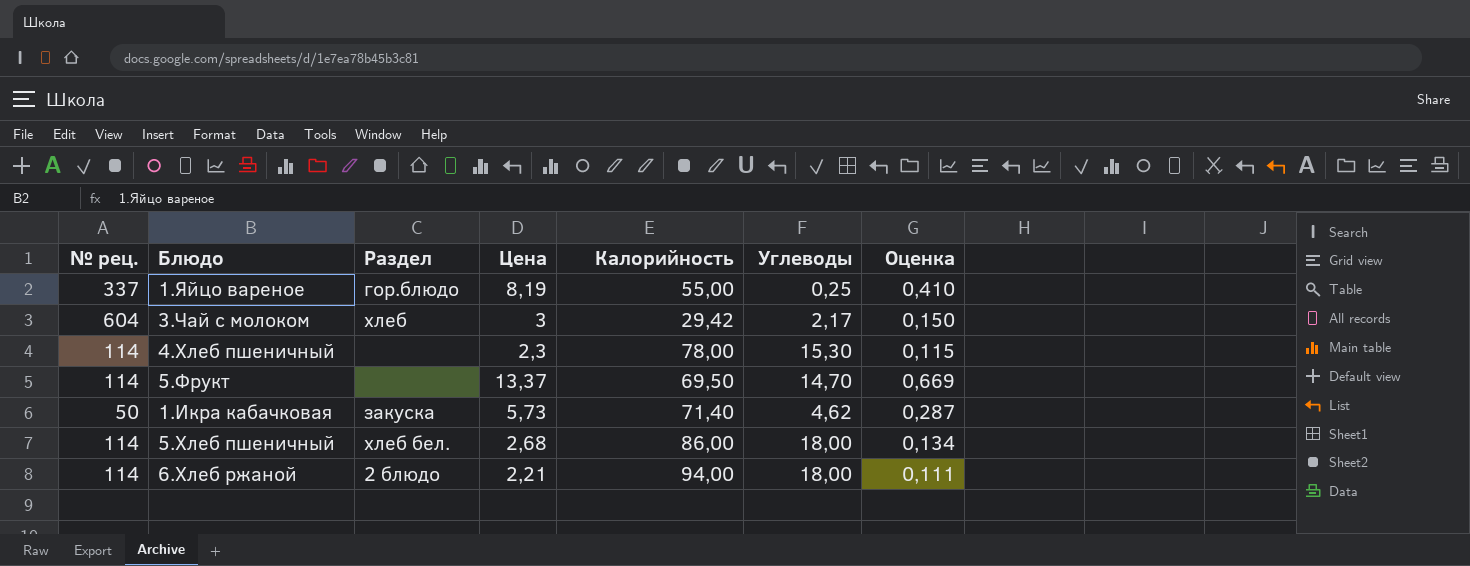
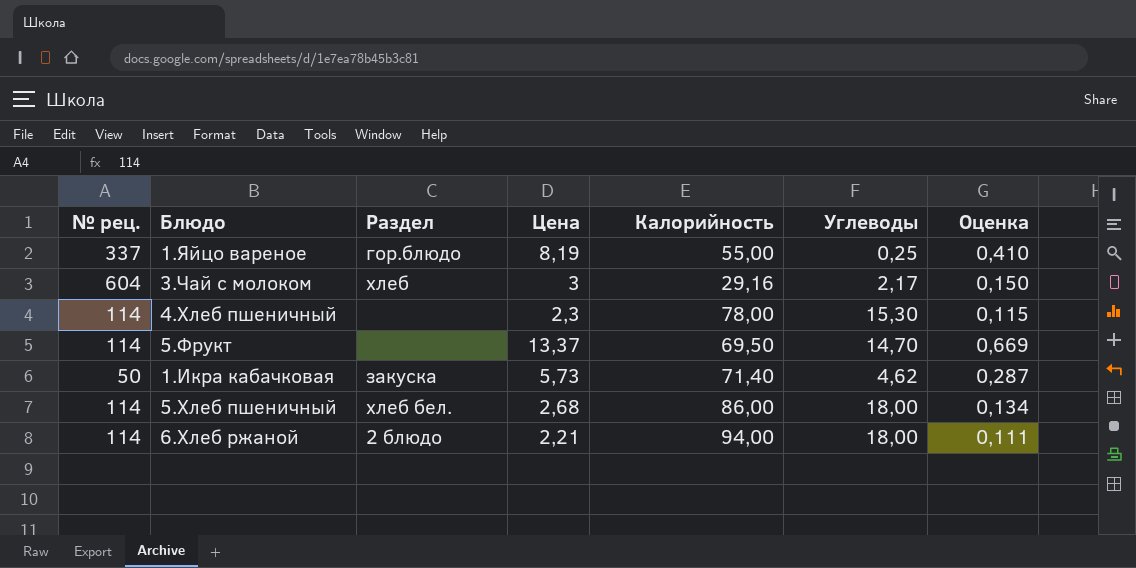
3.Чай с молоком | Калорийность: 29,42 -> 29,16

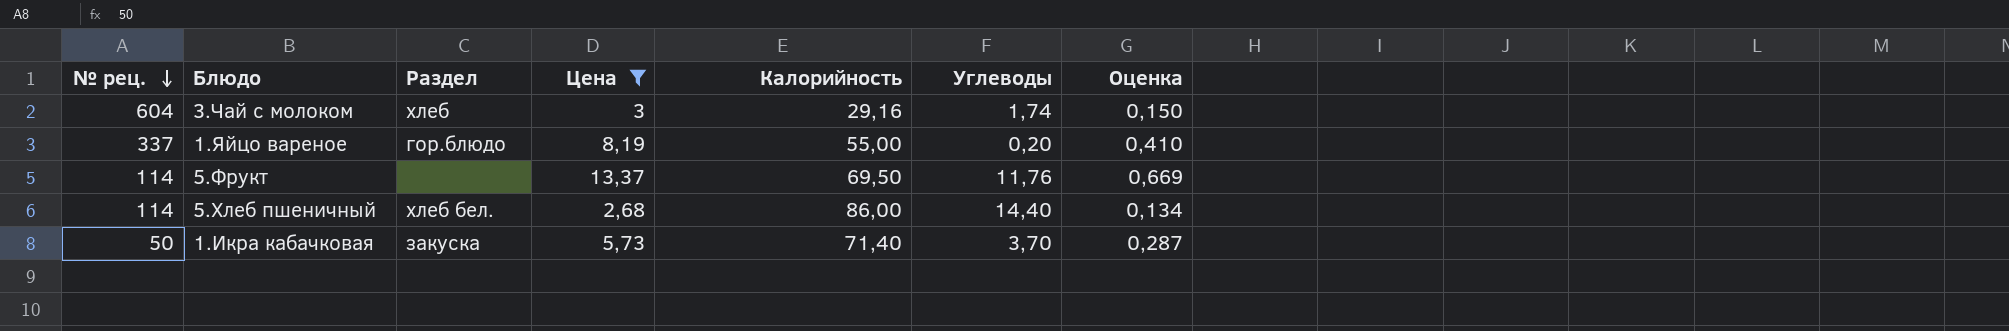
filter: none -> Цена >= 2,68
row order: none -> № рец. descending
3.Чай с молоком | Углеводы: 2,17 -> 1,74
1.Яйцо вареное | Углеводы: 0,25 -> 0,20
5.Фрукт | Углеводы: 14,70 -> 11,76
5.Хлеб пшеничный | Углеводы: 18,00 -> 14,40
1.Икра кабачковая | Углеводы: 4,62 -> 3,70

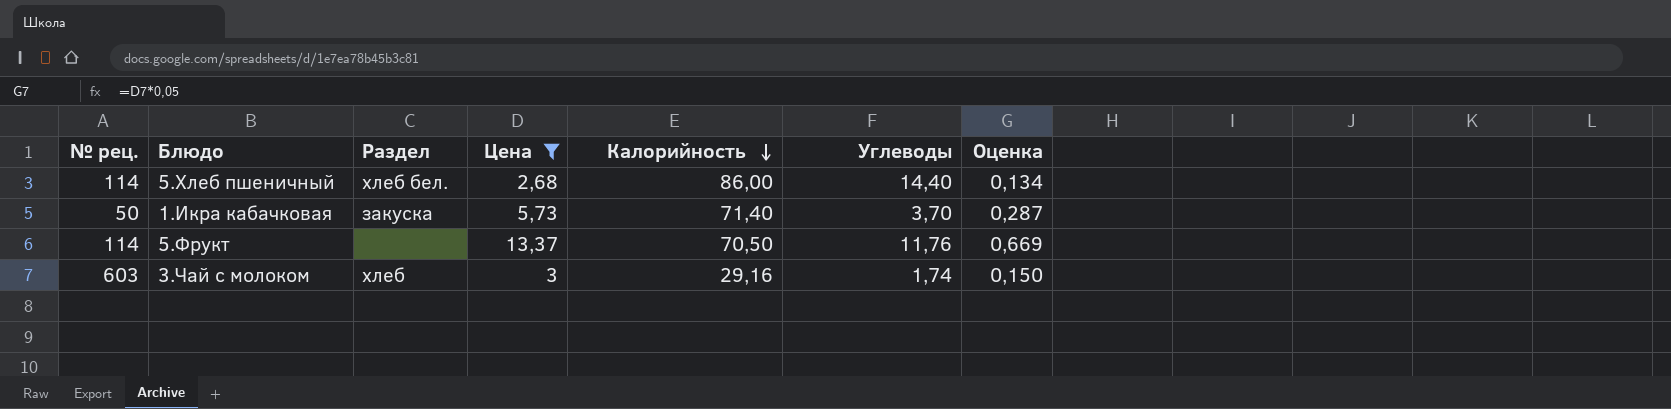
row order: № рец. descending -> Калорийность descending
row 1.Яйцо вареное: 337 | гор.блюдо | 8,19 | 55,00 | 0,20 | 0,410 -> none
5.Фрукт | Калорийность: 69,50 -> 70,50
3.Чай с молоком | № рец.: 604 -> 603

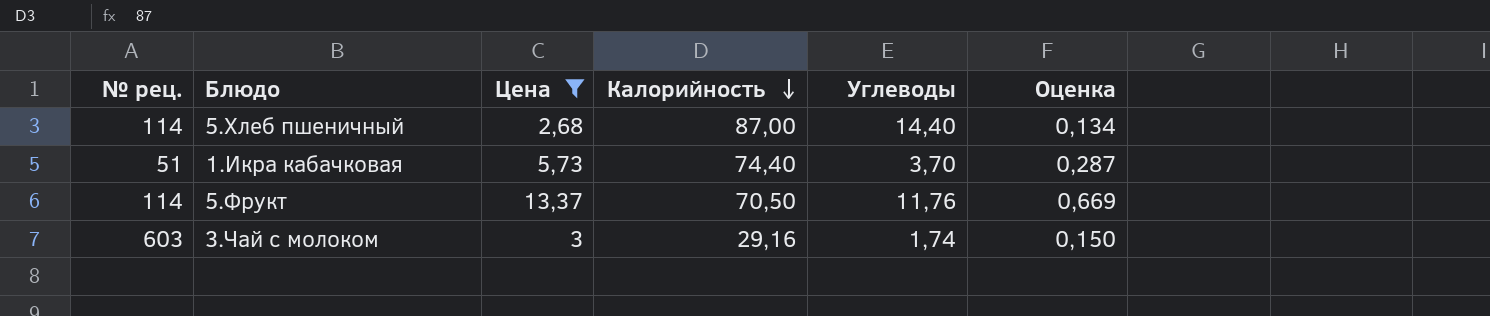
column Раздел | position: 3 -> none
5.Хлеб пшеничный | Калорийность: 86,00 -> 87,00
1.Икра кабачковая | № рец.: 50 -> 51
1.Икра кабачковая | Калорийность: 71,40 -> 74,40

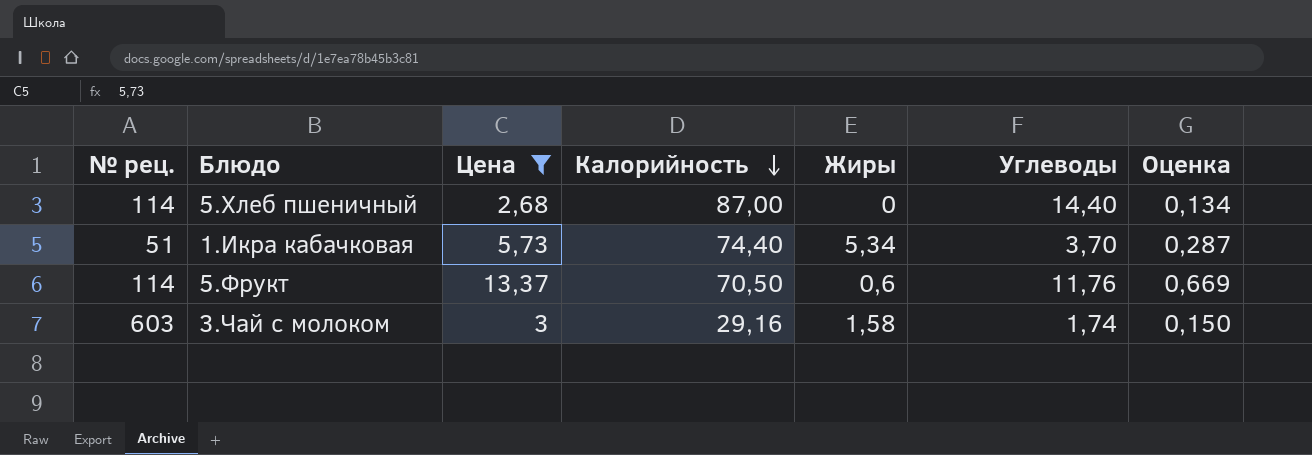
column Жиры | position: none -> 5

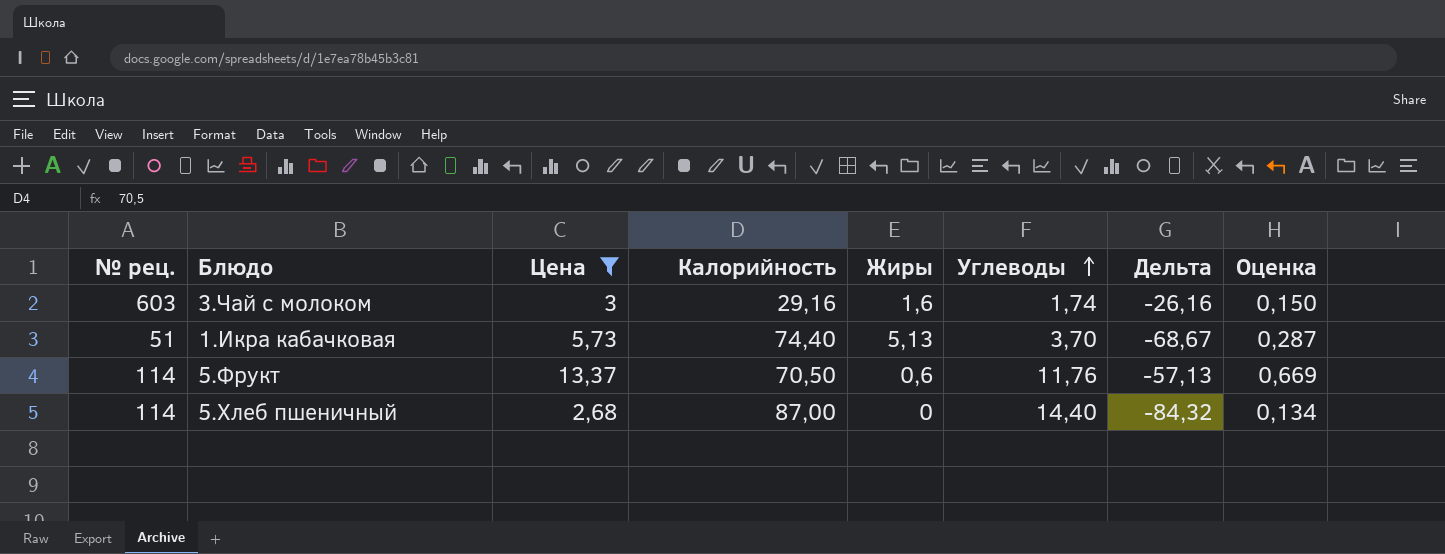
row order: Калорийность descending -> Углеводы ascending
column Дельта | formula: none -> [Цена] - [Калорийность]
3.Чай с молоком | Жиры: 1,58 -> 1,6
1.Икра кабачковая | Жиры: 5,34 -> 5,13

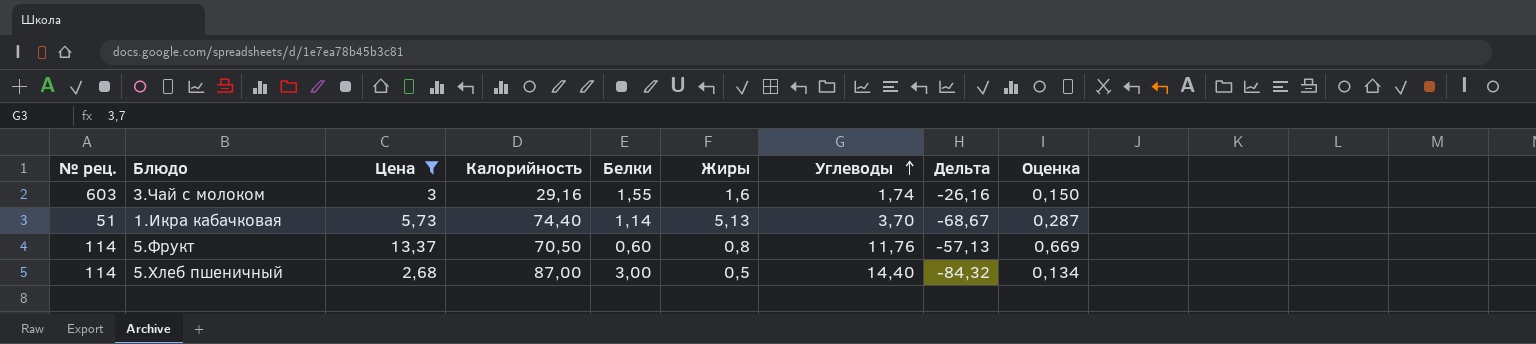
column Белки | position: none -> 5
5.Фрукт | Жиры: 0,6 -> 0,8
5.Хлеб пшеничный | Жиры: 0 -> 0,5

